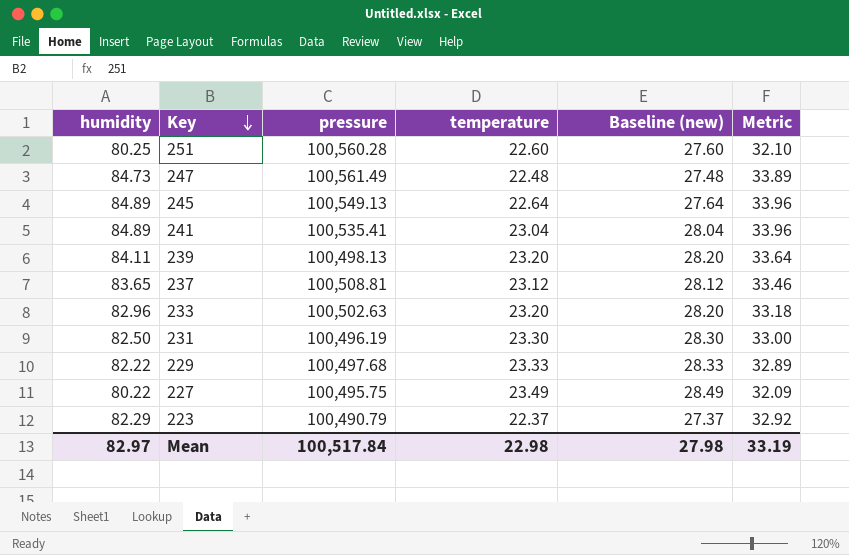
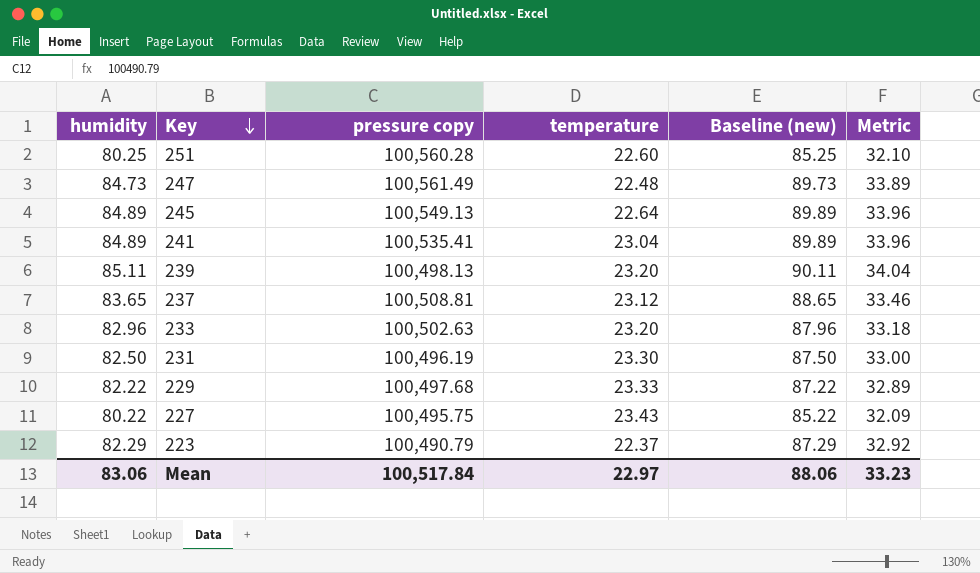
column name: pressure -> pressure copy
column Baseline (new) | formula: [temperature] + 5 -> [humidity] + 5
239 | humidity: 84.11 -> 85.11
239 | Metric: 33.64 -> 34.04
227 | temperature: 23.49 -> 23.43
Mean | humidity: 82.97 -> 83.06
Mean | temperature: 22.98 -> 22.97
Mean | Baseline (new): 27.98 -> 88.06
Mean | Metric: 33.19 -> 33.23

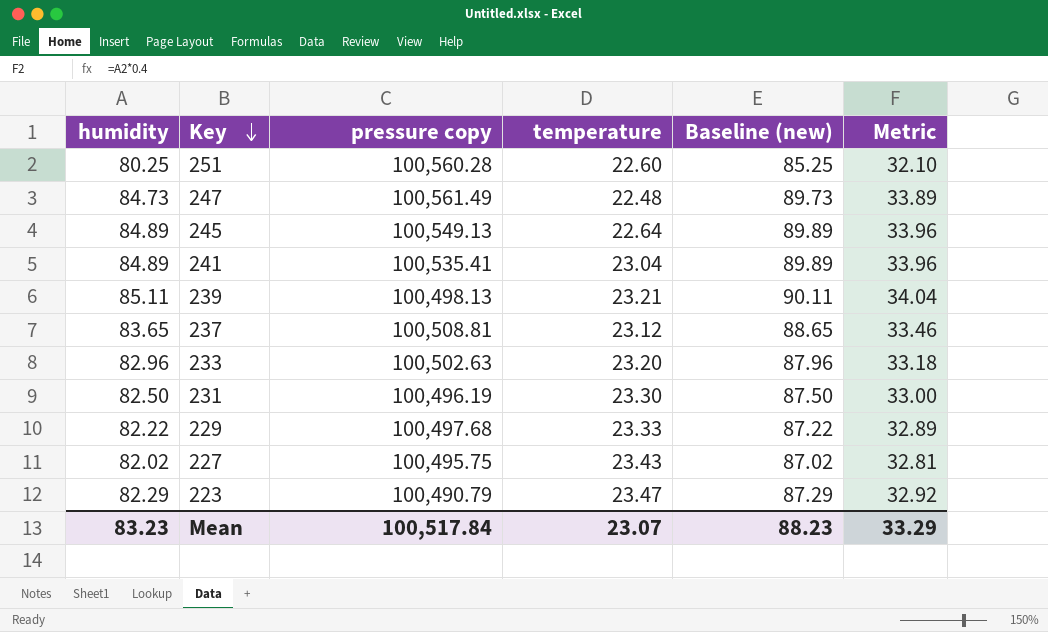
239 | temperature: 23.20 -> 23.21
227 | humidity: 80.22 -> 82.02
227 | Baseline (new): 85.22 -> 87.02
227 | Metric: 32.09 -> 32.81
223 | temperature: 22.37 -> 23.47
Mean | humidity: 83.06 -> 83.23
Mean | temperature: 22.97 -> 23.07
Mean | Baseline (new): 88.06 -> 88.23
Mean | Metric: 33.23 -> 33.29

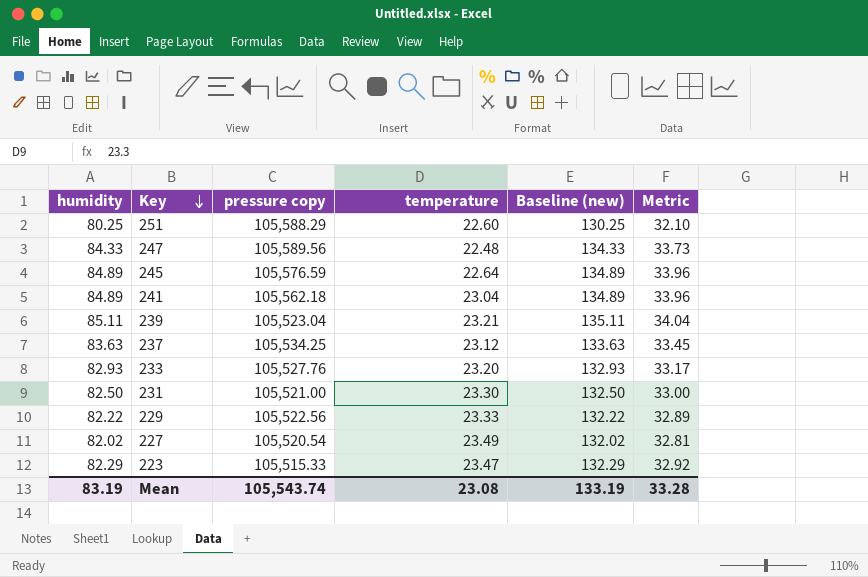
column Baseline (new) | formula: [humidity] + 5 -> [humidity] + 50
251 | pressure copy: 100,560.28 -> 105,588.29
247 | humidity: 84.73 -> 84.33
247 | pressure copy: 100,561.49 -> 105,589.56
247 | Metric: 33.89 -> 33.73
245 | pressure copy: 100,549.13 -> 105,576.59
241 | pressure copy: 100,535.41 -> 105,562.18
239 | pressure copy: 100,498.13 -> 105,523.04
237 | humidity: 83.65 -> 83.63
237 | pressure copy: 100,508.81 -> 105,534.25
237 | Metric: 33.46 -> 33.45
233 | humidity: 82.96 -> 82.93
233 | pressure copy: 100,502.63 -> 105,527.76
233 | Metric: 33.18 -> 33.17
231 | pressure copy: 100,496.19 -> 105,521.00
229 | pressure copy: 100,497.68 -> 105,522.56
227 | pressure copy: 100,495.75 -> 105,520.54
227 | temperature: 23.43 -> 23.49
223 | pressure copy: 100,490.79 -> 105,515.33
Mean | humidity: 83.23 -> 83.19
Mean | pressure copy: 100,517.84 -> 105,543.74
Mean | temperature: 23.07 -> 23.08
Mean | Baseline (new): 88.23 -> 133.19
Mean | Metric: 33.29 -> 33.28

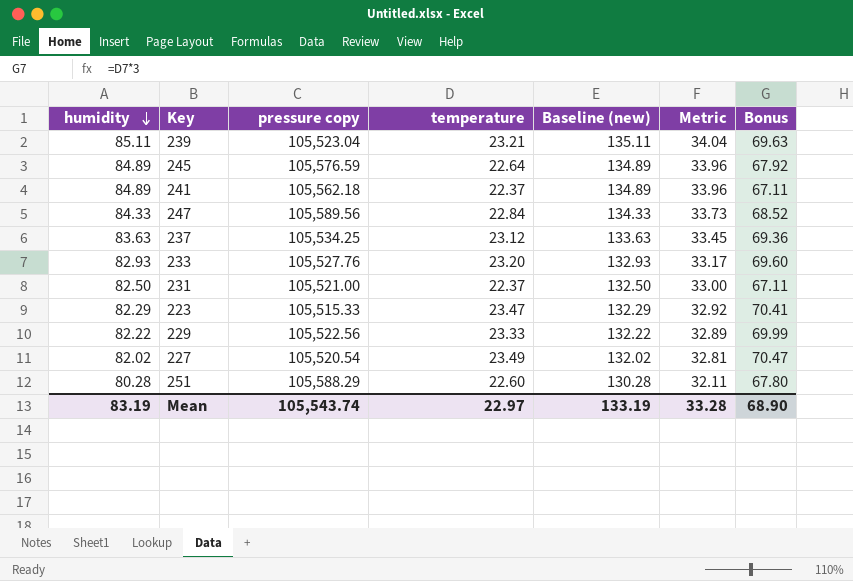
row order: Key descending -> humidity descending
column Bonus | formula: none -> [temperature] * 3
241 | temperature: 23.04 -> 22.37
247 | temperature: 22.48 -> 22.84
231 | temperature: 23.30 -> 22.37
251 | humidity: 80.25 -> 80.28
251 | Baseline (new): 130.25 -> 130.28
251 | Metric: 32.10 -> 32.11
Mean | temperature: 23.08 -> 22.97

